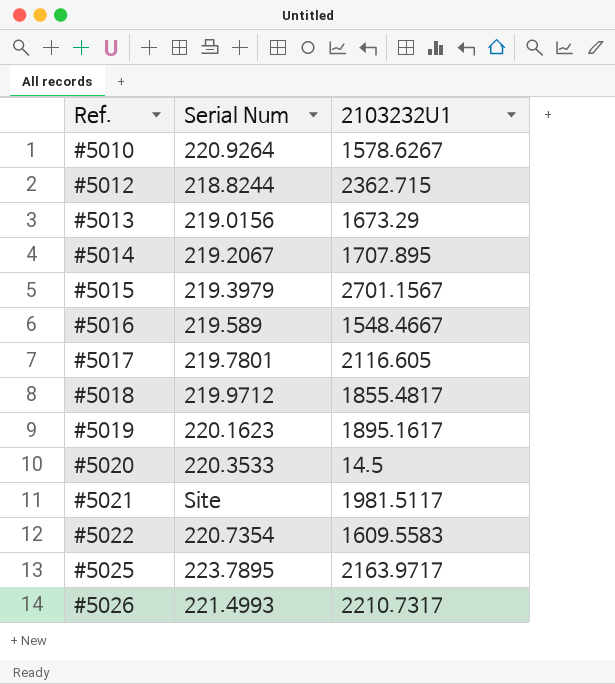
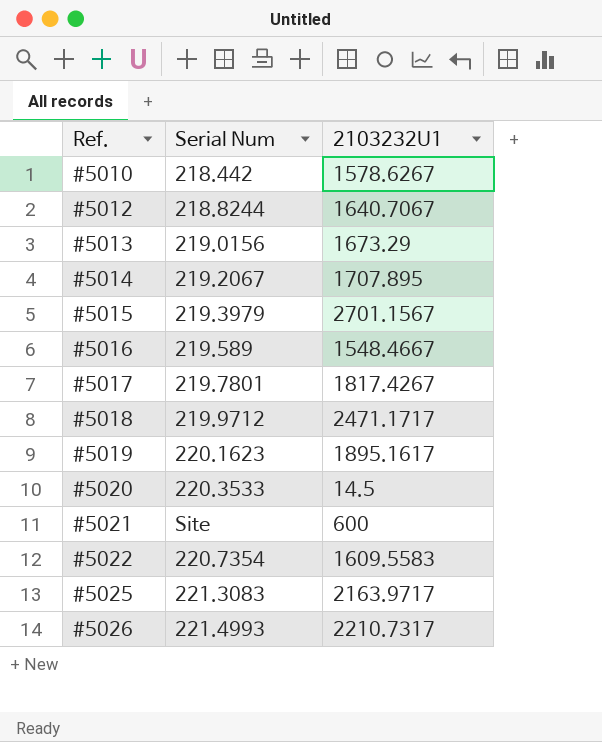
#5010 | Serial Num: 220.9264 -> 218.442
#5012 | 2103232U1: 2362.715 -> 1640.7067
#5017 | 2103232U1: 2116.605 -> 1817.4267
#5018 | 2103232U1: 1855.4817 -> 2471.1717
#5021 | 2103232U1: 1981.5117 -> 600
#5025 | Serial Num: 223.7895 -> 221.3083

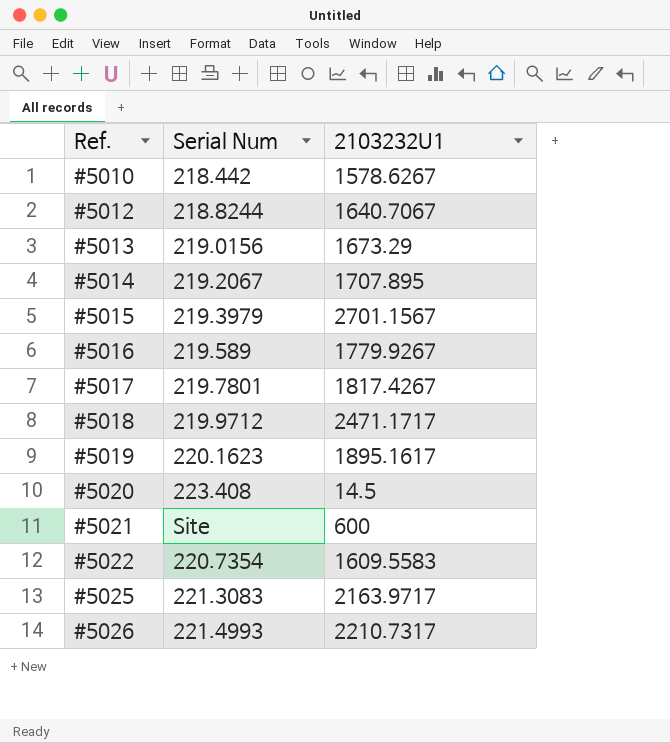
#5016 | 2103232U1: 1548.4667 -> 1779.9267
#5020 | Serial Num: 220.3533 -> 223.408

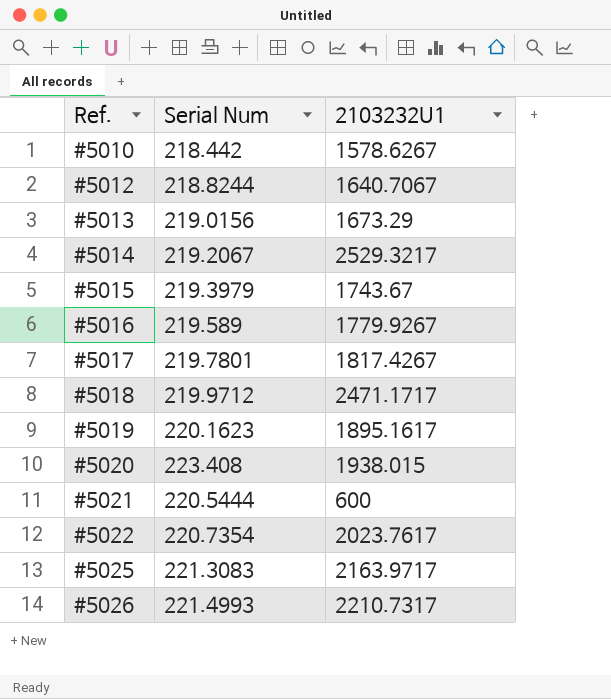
#5014 | 2103232U1: 1707.895 -> 2529.3217
#5015 | 2103232U1: 2701.1567 -> 1743.67
#5020 | 2103232U1: 14.5 -> 1938.015
#5021 | Serial Num: Site -> 220.5444
#5022 | 2103232U1: 1609.5583 -> 2023.7617

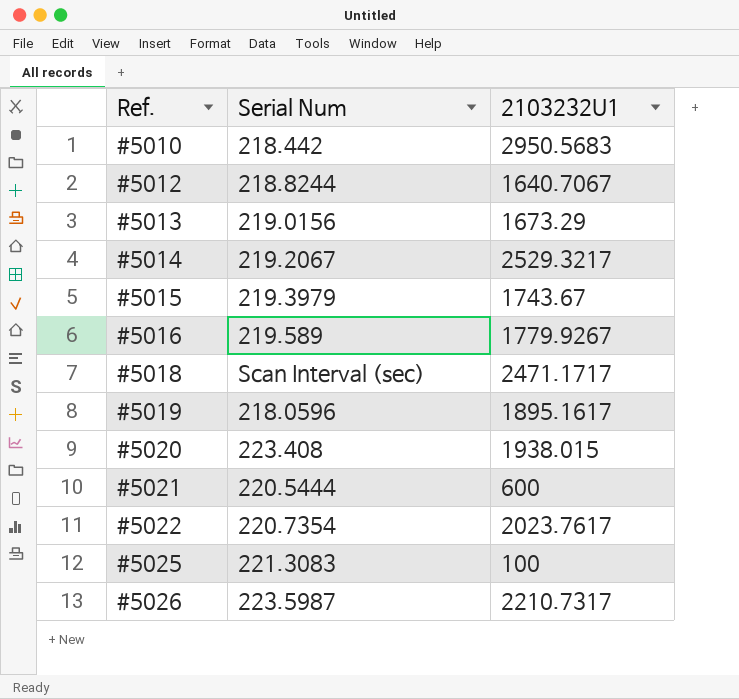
row #5017: 219.7801 | 1817.4267 -> none
#5010 | 2103232U1: 1578.6267 -> 2950.5683
#5018 | Serial Num: 219.9712 -> Scan Interval (sec)
#5019 | Serial Num: 220.1623 -> 218.0596
#5025 | 2103232U1: 2163.9717 -> 100
#5026 | Serial Num: 221.4993 -> 223.5987

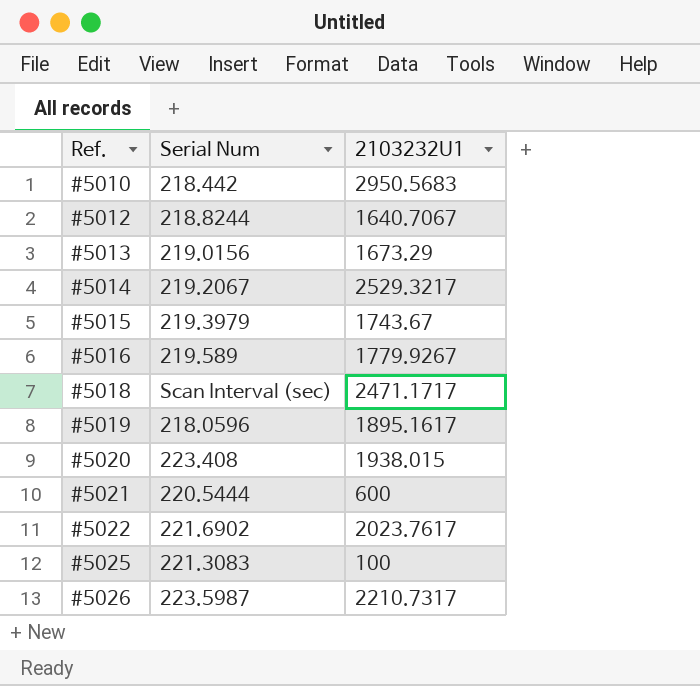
#5022 | Serial Num: 220.7354 -> 221.6902

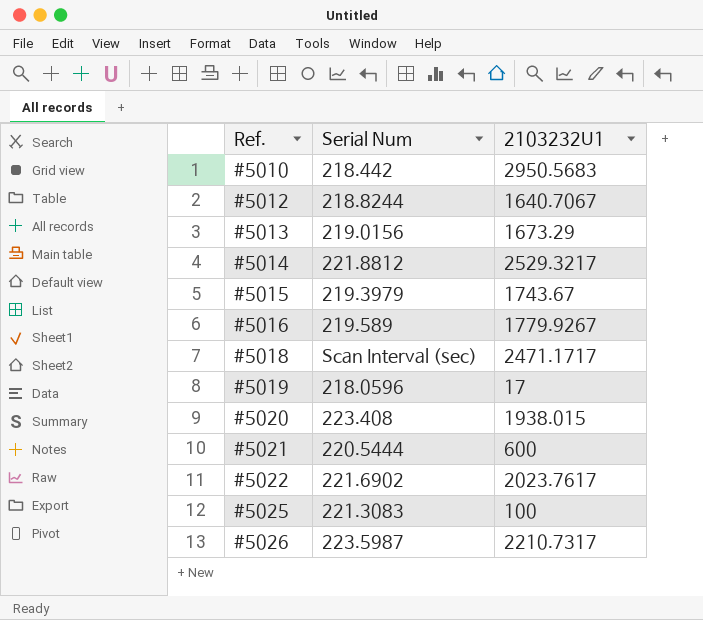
#5014 | Serial Num: 219.2067 -> 221.8812
#5019 | 2103232U1: 1895.1617 -> 17

